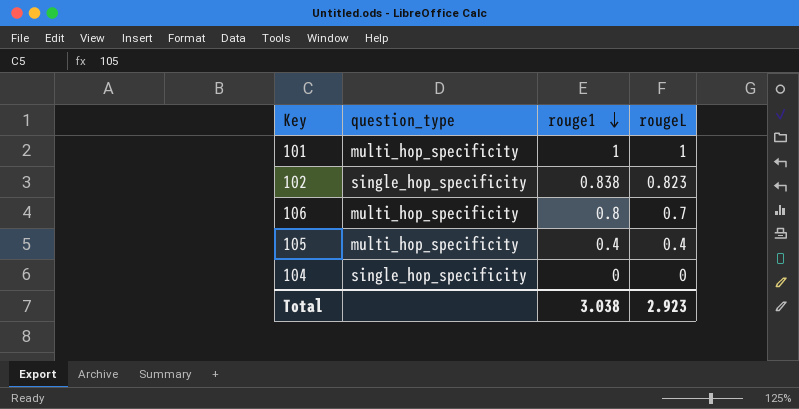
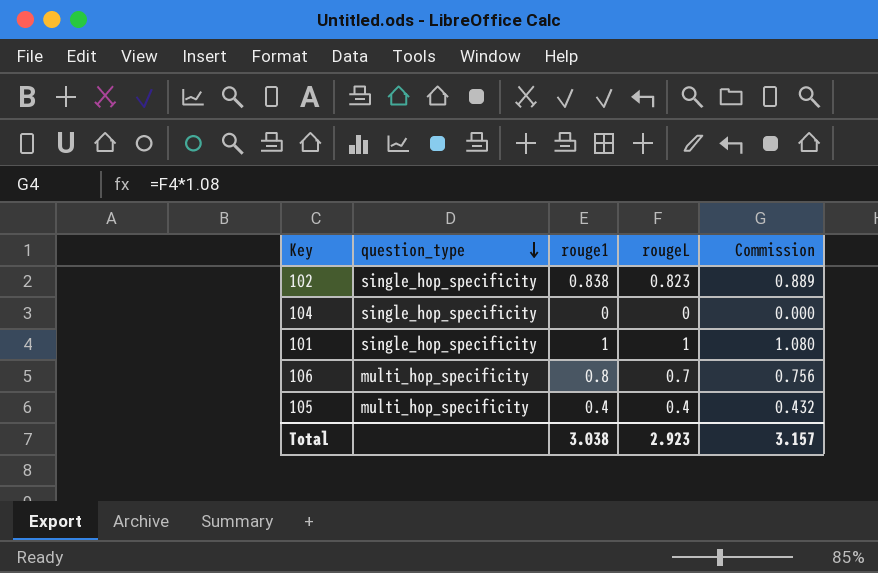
row order: rouge1 descending -> question_type descending
column Commission | formula: none -> [rougeL] * 1.08
101 | question_type: multi_hop_specificity -> single_hop_specificity

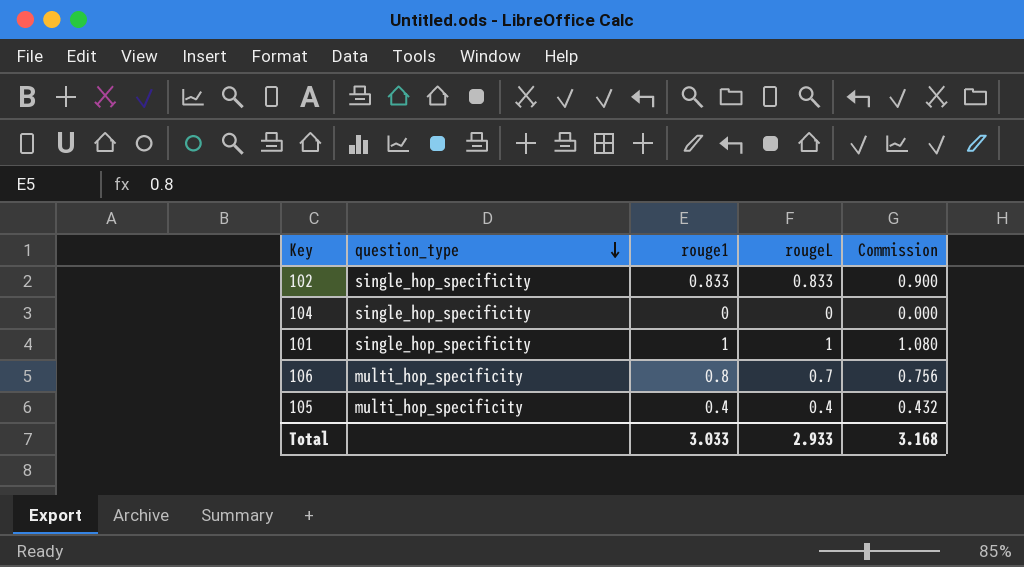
102 | rouge1: 0.838 -> 0.833
102 | rougeL: 0.823 -> 0.833
102 | Commission: 0.889 -> 0.900
Total | rouge1: 3.038 -> 3.033
Total | rougeL: 2.923 -> 2.933
Total | Commission: 3.157 -> 3.168

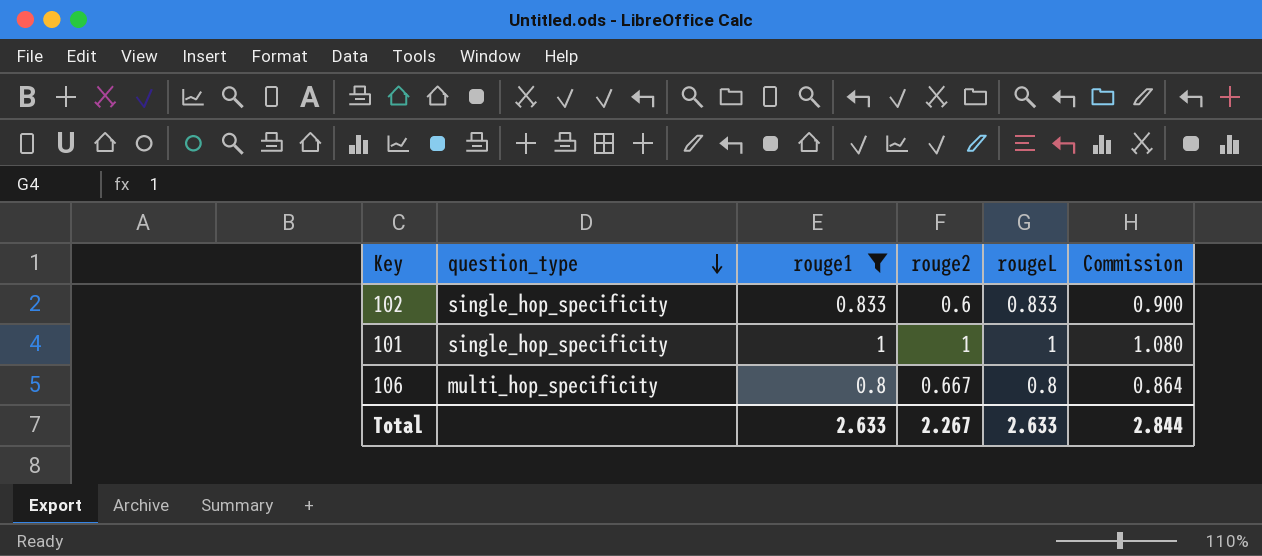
filter: none -> rouge1 >= 0.8
column rouge2 | position: none -> 4
106 | rougeL: 0.7 -> 0.8
106 | Commission: 0.756 -> 0.864
Total | rouge1: 3.033 -> 2.633
Total | rougeL: 2.933 -> 2.633
Total | Commission: 3.168 -> 2.844

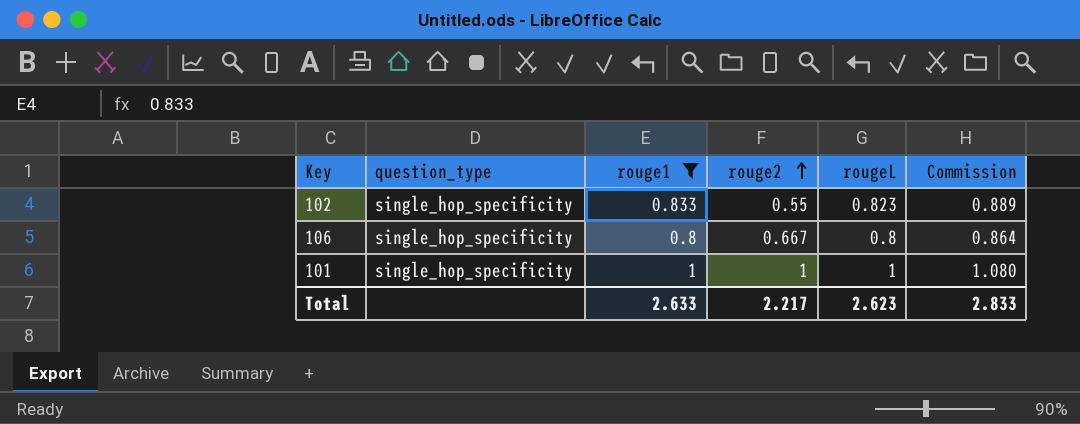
row order: question_type descending -> rouge2 ascending
102 | rouge2: 0.6 -> 0.55
102 | rougeL: 0.833 -> 0.823
102 | Commission: 0.900 -> 0.889
106 | question_type: multi_hop_specificity -> single_hop_specificity
Total | rouge2: 2.267 -> 2.217
Total | rougeL: 2.633 -> 2.623
Total | Commission: 2.844 -> 2.833

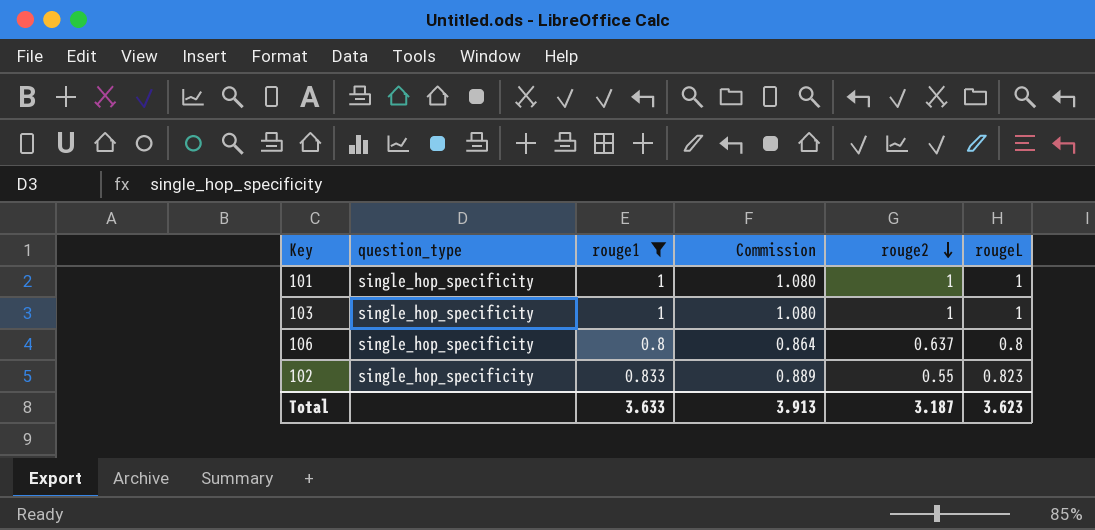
row order: rouge2 ascending -> rouge2 descending
column Commission | position: 6 -> 4
row 103: none -> single_hop_specificity | 1 | 1.080 | 1 | 1
106 | rouge2: 0.667 -> 0.637
Total | rouge1: 2.633 -> 3.633
Total | Commission: 2.833 -> 3.913
Total | rouge2: 2.217 -> 3.187
Total | rougeL: 2.623 -> 3.623

